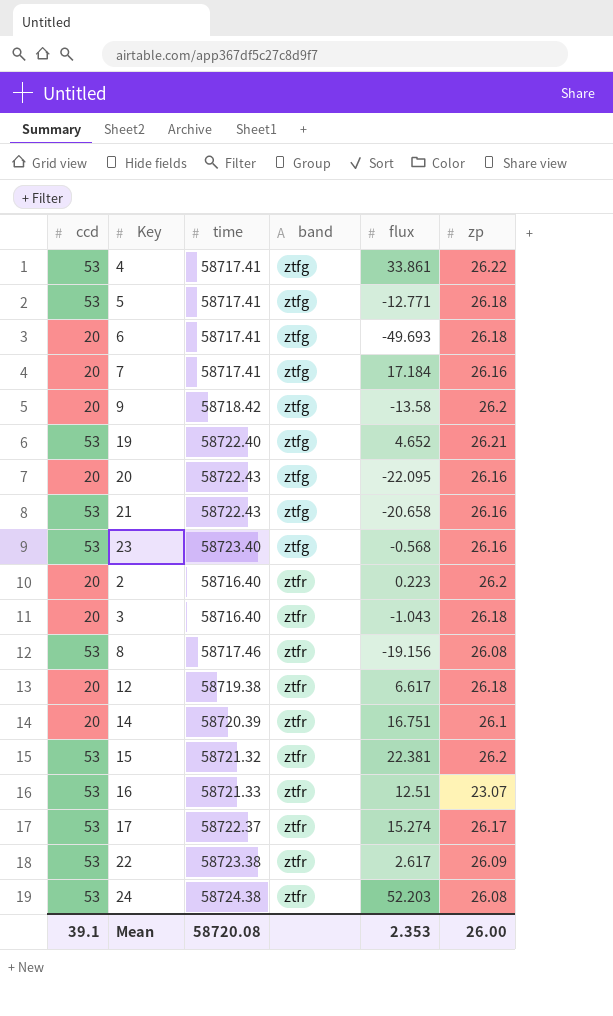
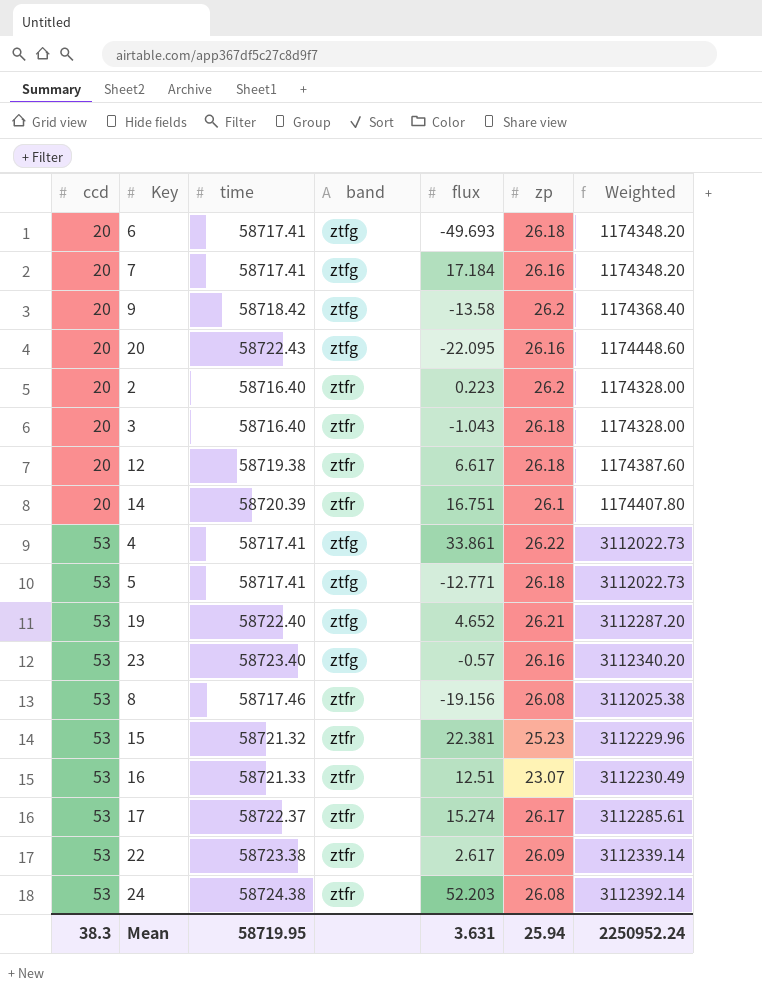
row order: band ascending -> ccd ascending
column Weighted | formula: none -> [ccd] * [time]
row 21: 53 | 58722.43 | ztfg | -20.658 | 26.16 -> none
23 | flux: -0.568 -> -0.57
15 | zp: 26.2 -> 25.23
Mean | ccd: 39.1 -> 38.3
Mean | time: 58720.08 -> 58719.95
Mean | flux: 2.353 -> 3.631
Mean | zp: 26.00 -> 25.94

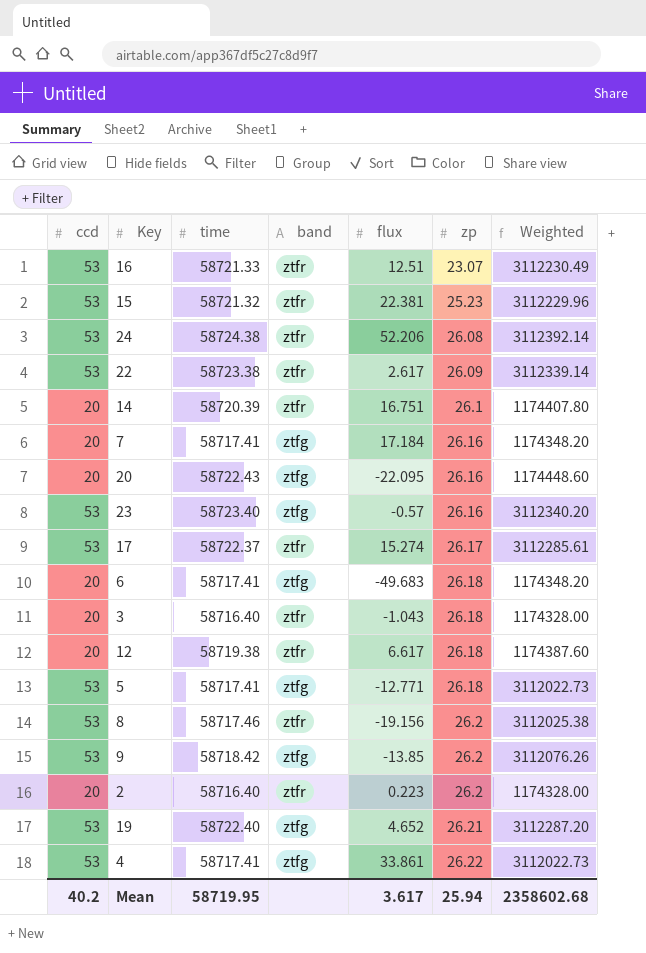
row order: ccd ascending -> zp ascending
24 | flux: 52.203 -> 52.206
6 | flux: -49.693 -> -49.683
8 | zp: 26.08 -> 26.2
9 | ccd: 20 -> 53
9 | flux: -13.58 -> -13.85
9 | Weighted: 1174368.40 -> 3112076.26
Mean | ccd: 38.3 -> 40.2
Mean | flux: 3.631 -> 3.617
Mean | Weighted: 2250952.24 -> 2358602.68

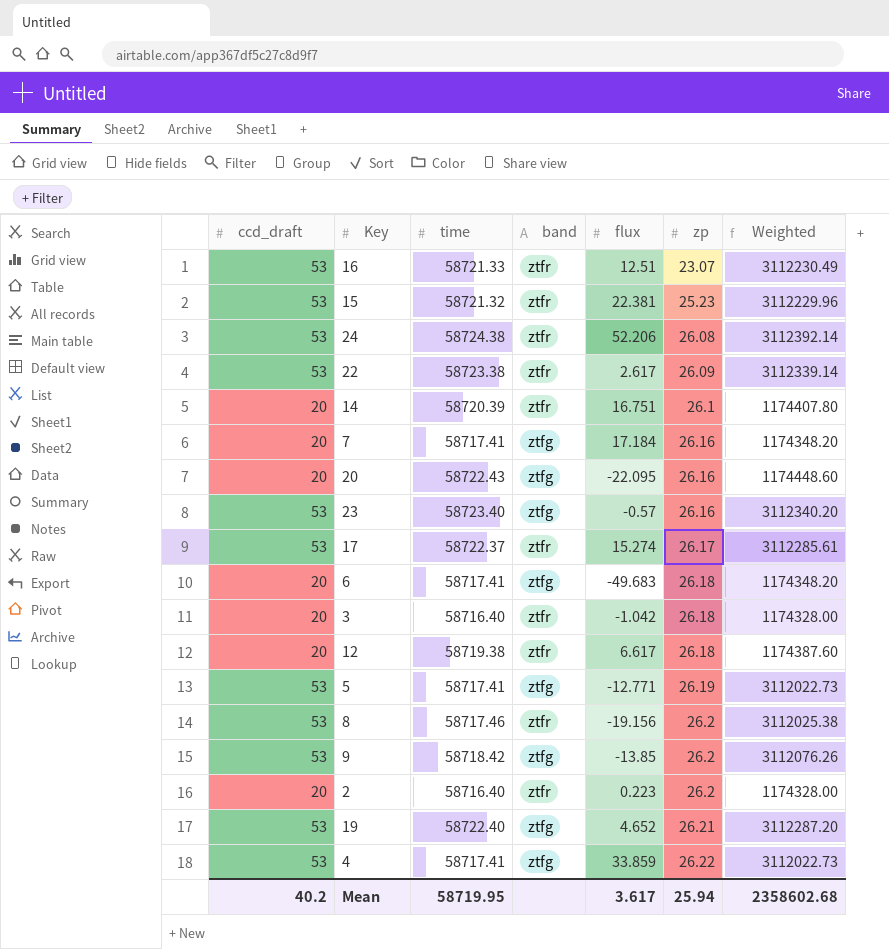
column name: ccd -> ccd_draft
3 | flux: -1.043 -> -1.042
5 | zp: 26.18 -> 26.19
4 | flux: 33.861 -> 33.859

